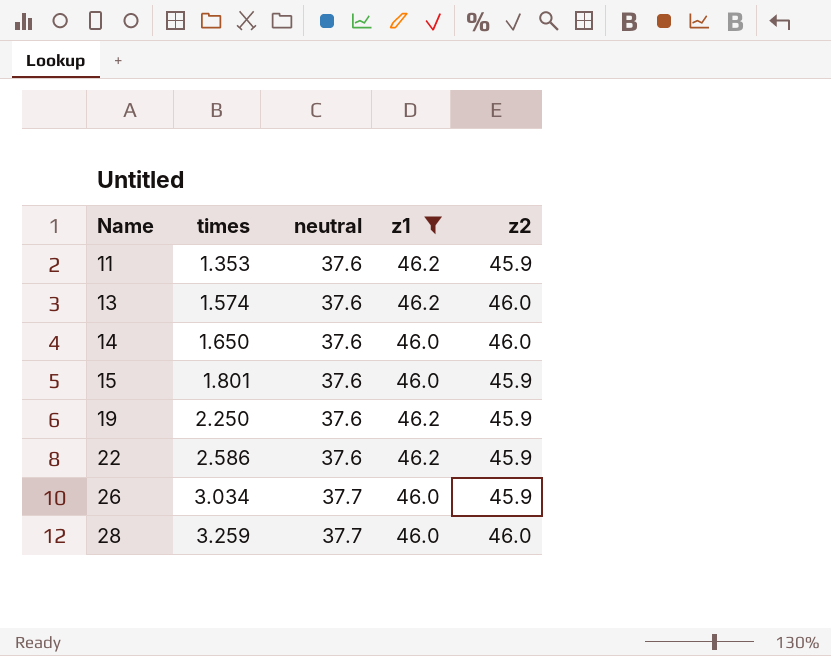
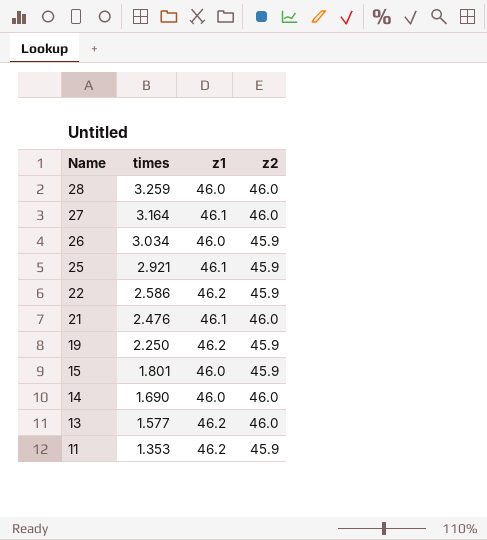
filter: z1 != 46.1 -> none
row order: Name ascending -> Name descending
column neutral | position: 3 -> none
14 | times: 1.650 -> 1.690
13 | times: 1.574 -> 1.577

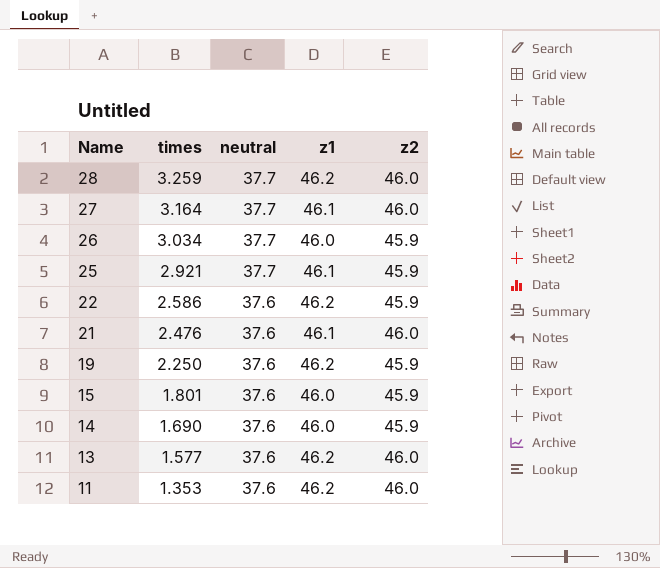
column neutral | position: none -> 3
28 | z1: 46.0 -> 46.2
14 | z2: 46.0 -> 45.9
11 | z2: 45.9 -> 46.0

